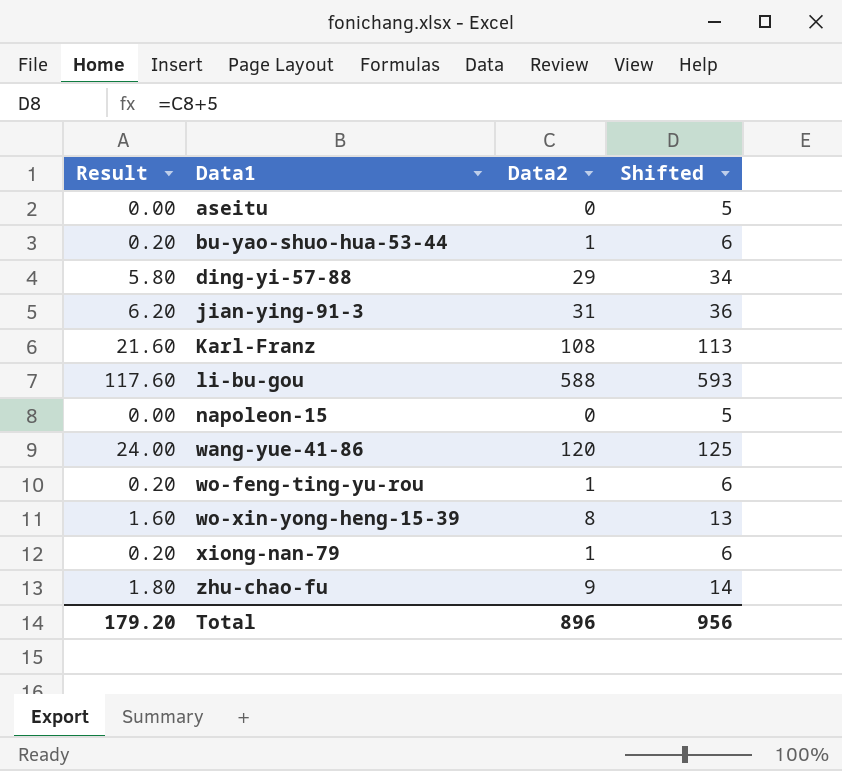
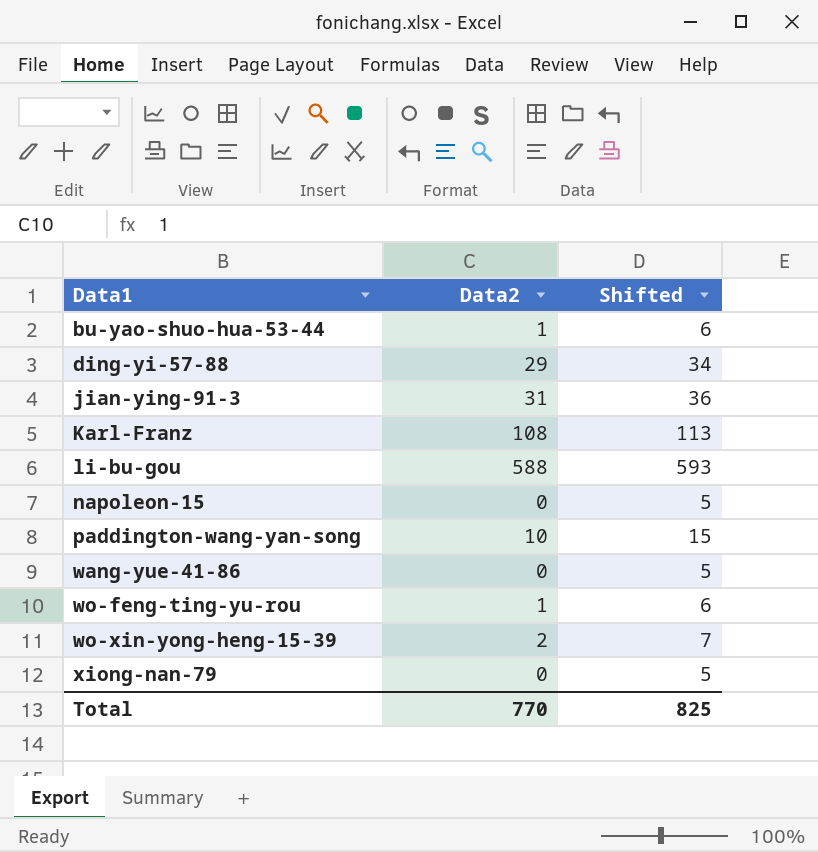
column Result | formula: [Data2] * 0.2 -> none
row aseitu: 0.00 | 0 | 5 -> none
row zhu-chao-fu: 1.80 | 9 | 14 -> none
row paddington-wang-yan-song: none -> 10 | 15
wang-yue-41-86 | Data2: 120 -> 0
wang-yue-41-86 | Shifted: 125 -> 5
wo-xin-yong-heng-15-39 | Data2: 8 -> 2
wo-xin-yong-heng-15-39 | Shifted: 13 -> 7
xiong-nan-79 | Data2: 1 -> 0
xiong-nan-79 | Shifted: 6 -> 5
Total | Data2: 896 -> 770
Total | Shifted: 956 -> 825

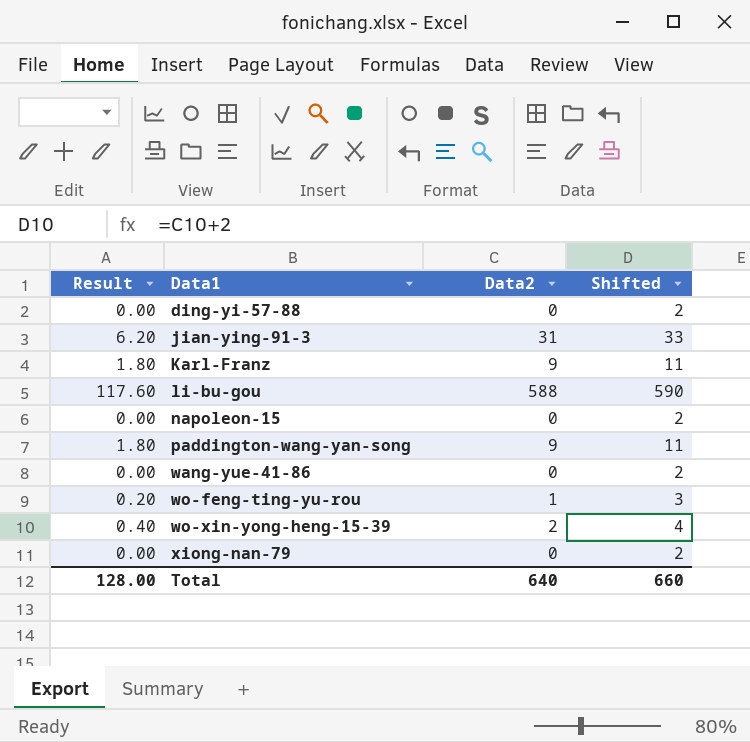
column Result | formula: none -> [Data2] * 0.2
column Shifted | formula: [Data2] + 5 -> [Data2] + 2
row bu-yao-shuo-hua-53-44: 1 | 6 -> none
ding-yi-57-88 | Data2: 29 -> 0
Karl-Franz | Data2: 108 -> 9
paddington-wang-yan-song | Data2: 10 -> 9
Total | Data2: 770 -> 640
Total | Shifted: 825 -> 660

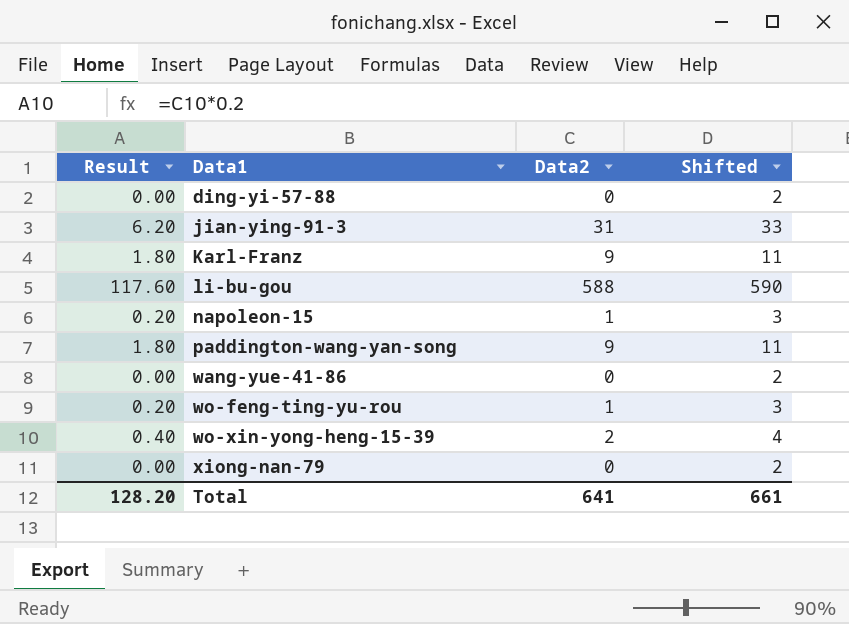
napoleon-15 | Result: 0.00 -> 0.20
napoleon-15 | Data2: 0 -> 1
napoleon-15 | Shifted: 2 -> 3
Total | Result: 128.00 -> 128.20
Total | Data2: 640 -> 641
Total | Shifted: 660 -> 661

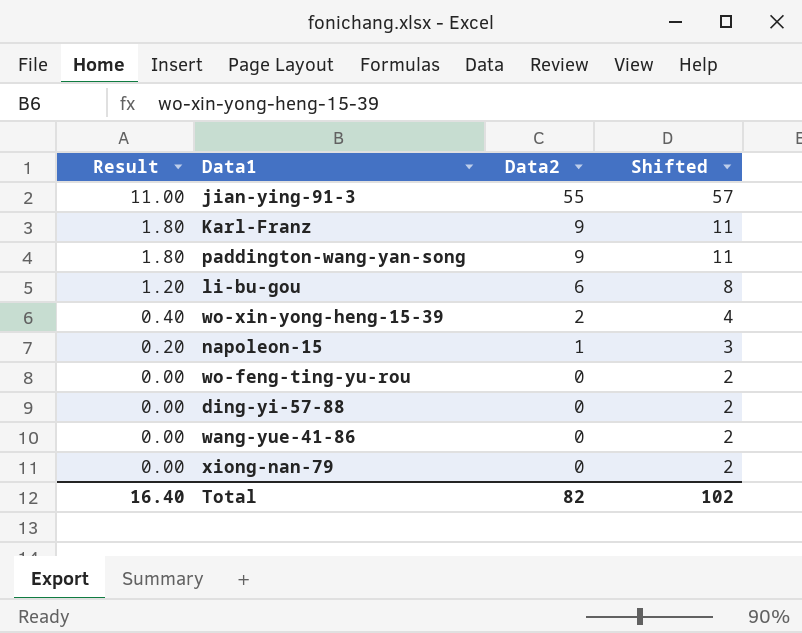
row order: Data1 ascending -> Result descending
jian-ying-91-3 | Result: 6.20 -> 11.00
jian-ying-91-3 | Data2: 31 -> 55
jian-ying-91-3 | Shifted: 33 -> 57
li-bu-gou | Result: 117.60 -> 1.20
li-bu-gou | Data2: 588 -> 6
li-bu-gou | Shifted: 590 -> 8
wo-feng-ting-yu-rou | Result: 0.20 -> 0.00
wo-feng-ting-yu-rou | Data2: 1 -> 0
wo-feng-ting-yu-rou | Shifted: 3 -> 2
Total | Result: 128.20 -> 16.40
Total | Data2: 641 -> 82
Total | Shifted: 661 -> 102

